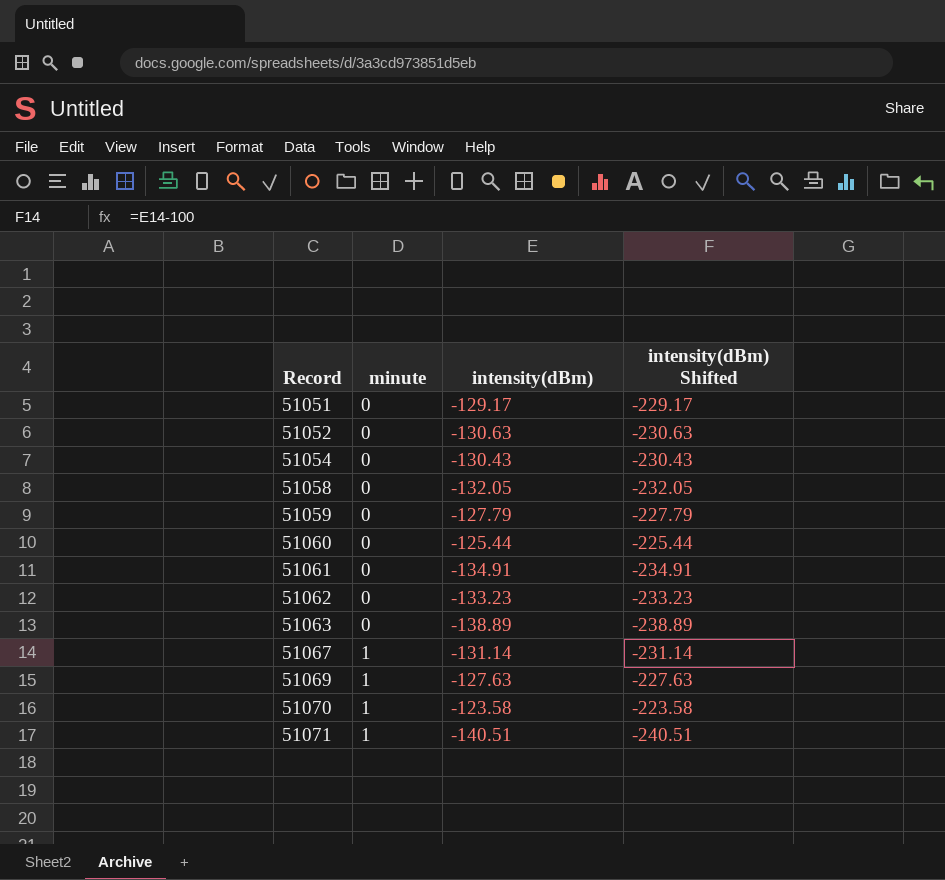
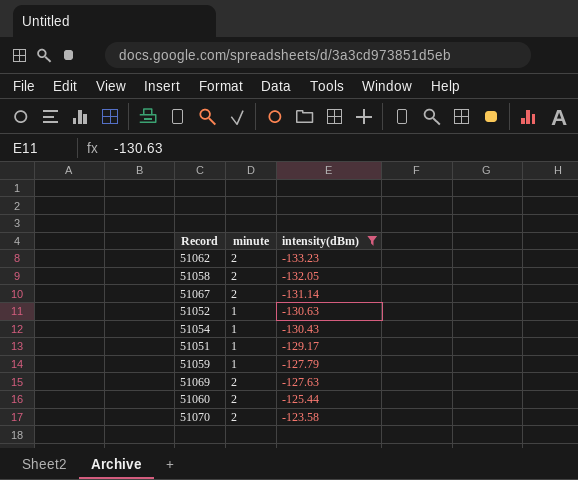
filter: none -> intensity(dBm) >= -133.23
row order: Record ascending -> intensity(dBm) ascending
column intensity(dBm) Shifted | formula: [intensity(dBm)] - 100 -> none
51062 | minute: 0 -> 2
51058 | minute: 0 -> 2
51067 | minute: 1 -> 2
51052 | minute: 0 -> 1
51054 | minute: 0 -> 1
51051 | minute: 0 -> 1
51059 | minute: 0 -> 1
51069 | minute: 1 -> 2
51060 | minute: 0 -> 2
51070 | minute: 1 -> 2

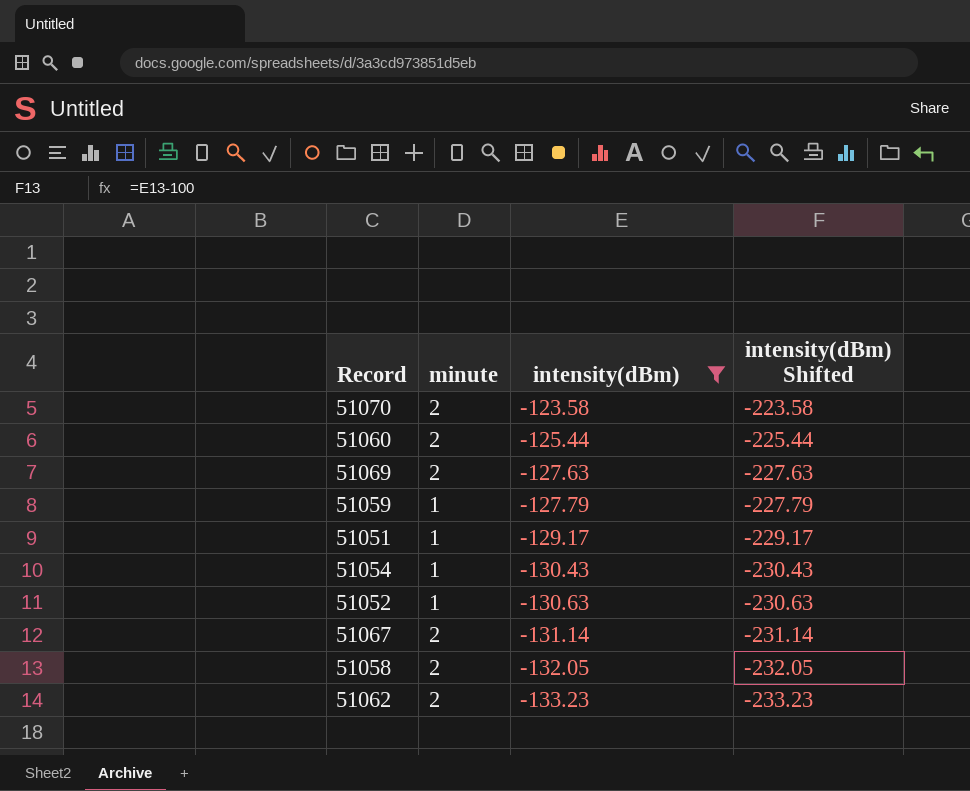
row order: intensity(dBm) ascending -> intensity(dBm) descending
column intensity(dBm) Shifted | formula: none -> [intensity(dBm)] - 100

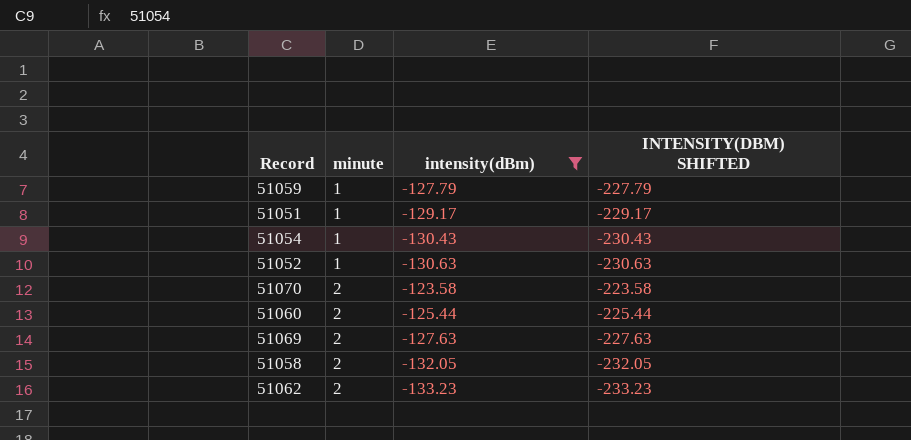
row order: intensity(dBm) descending -> minute ascending
column name: intensity(dBm) Shifted -> INTENSITY(DBM) SHIFTED
row 51067: 2 | -131.14 | -231.14 -> none

